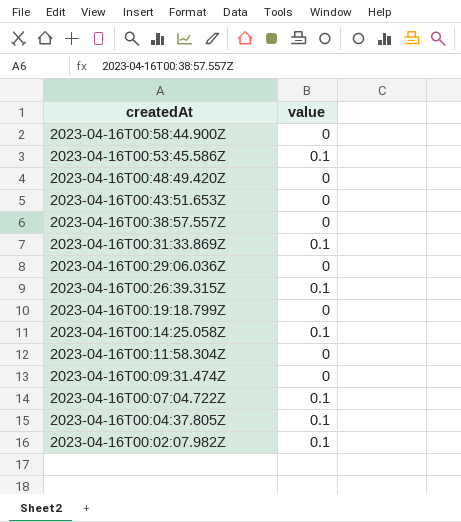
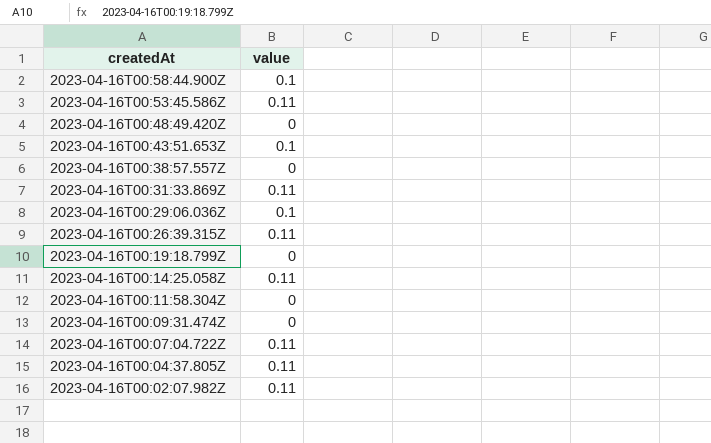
2023-04-16T00:58:44.900Z | value: 0 -> 0.1
2023-04-16T00:53:45.586Z | value: 0.1 -> 0.11
2023-04-16T00:43:51.653Z | value: 0 -> 0.1
2023-04-16T00:31:33.869Z | value: 0.1 -> 0.11
2023-04-16T00:29:06.036Z | value: 0 -> 0.1
2023-04-16T00:26:39.315Z | value: 0.1 -> 0.11
2023-04-16T00:14:25.058Z | value: 0.1 -> 0.11
2023-04-16T00:07:04.722Z | value: 0.1 -> 0.11
2023-04-16T00:04:37.805Z | value: 0.1 -> 0.11
2023-04-16T00:02:07.982Z | value: 0.1 -> 0.11

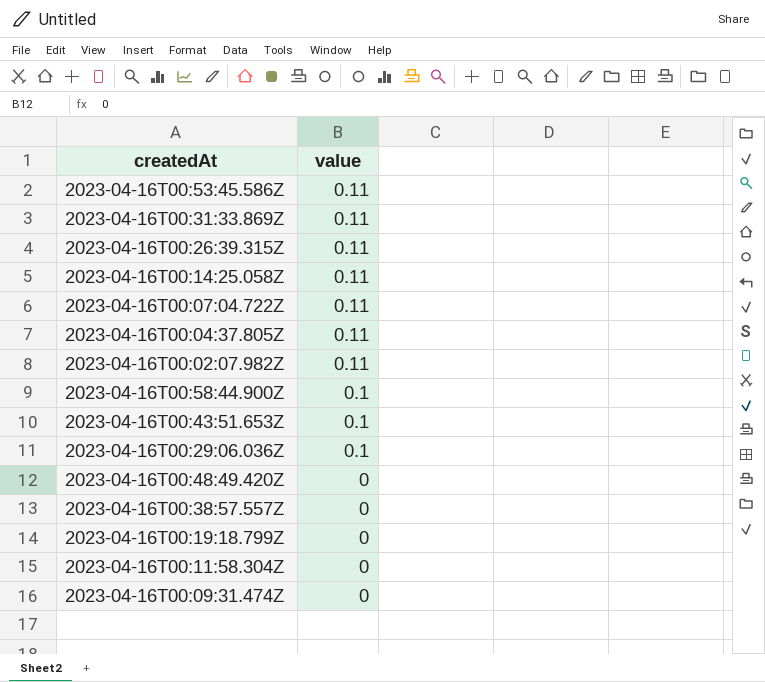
row order: createdAt descending -> value descending

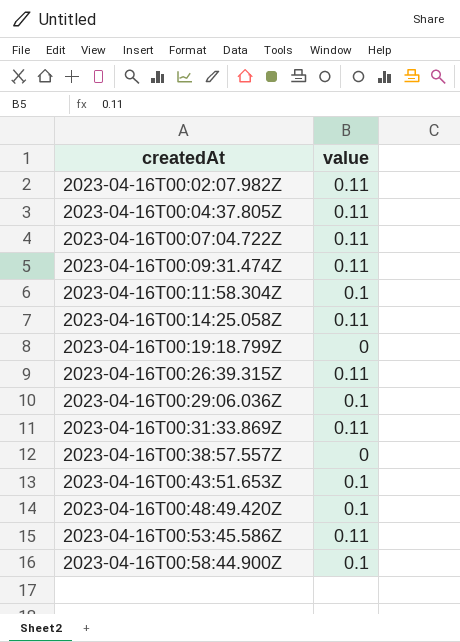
row order: value descending -> createdAt ascending
2023-04-16T00:09:31.474Z | value: 0 -> 0.11
2023-04-16T00:11:58.304Z | value: 0 -> 0.1
2023-04-16T00:48:49.420Z | value: 0 -> 0.1

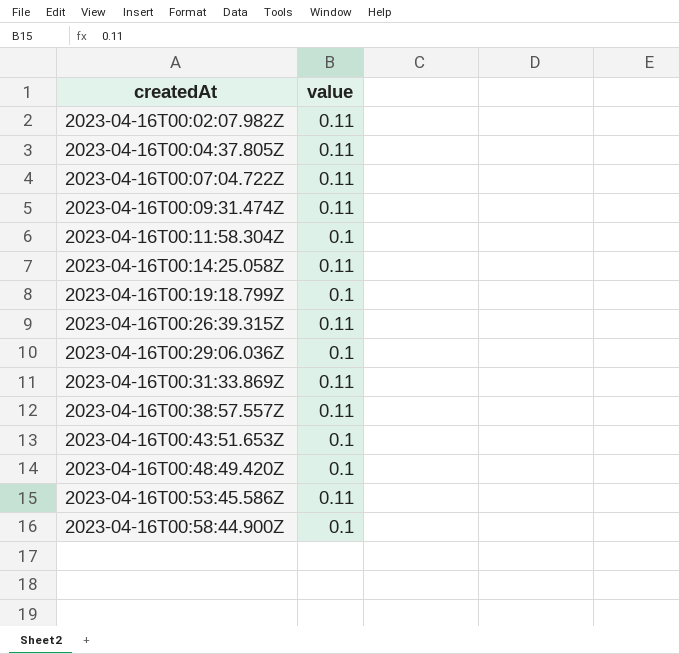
2023-04-16T00:19:18.799Z | value: 0 -> 0.1
2023-04-16T00:38:57.557Z | value: 0 -> 0.11

